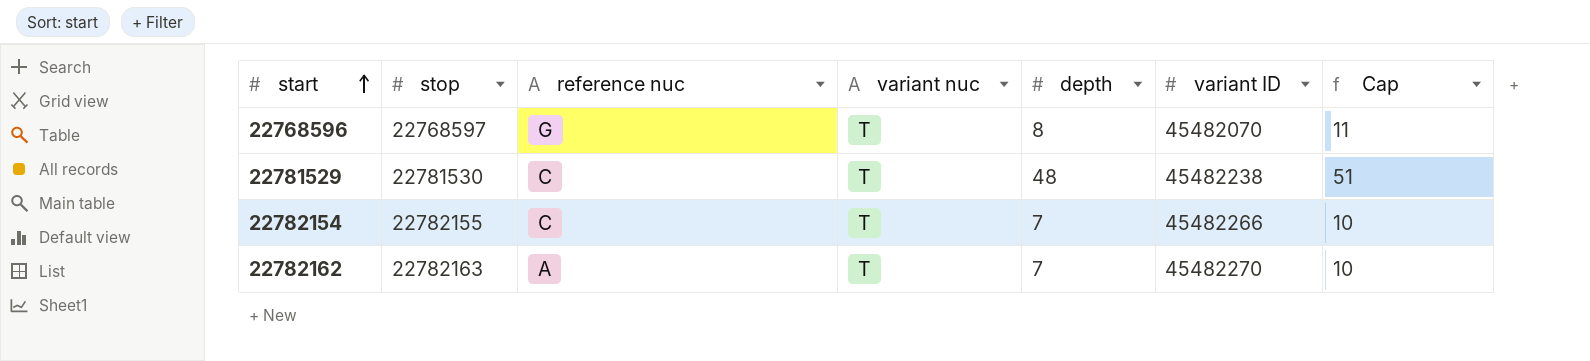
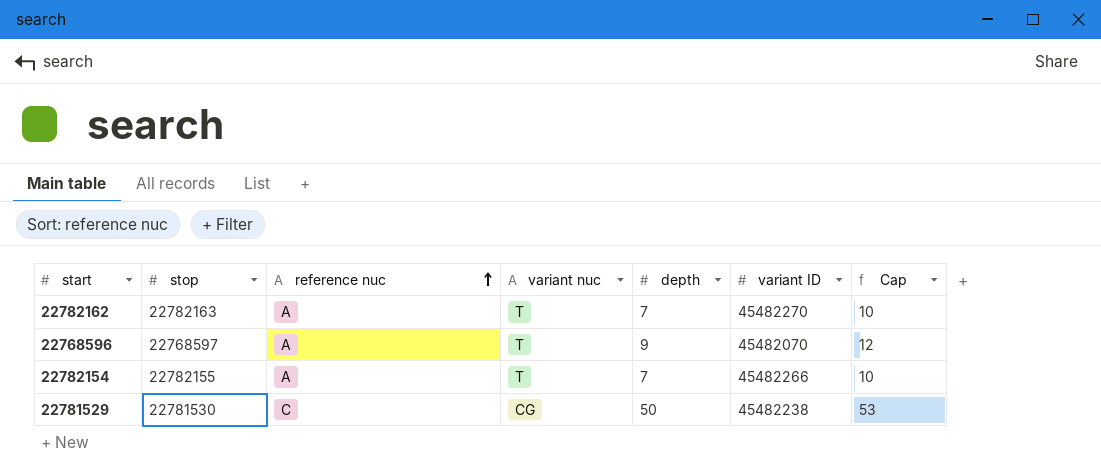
row order: start ascending -> reference nuc ascending
22768596 | reference nuc: G -> A
22768596 | depth: 8 -> 9
22768596 | Cap: 11 -> 12
22782154 | reference nuc: C -> A
22781529 | variant nuc: T -> CG
22781529 | depth: 48 -> 50
22781529 | Cap: 51 -> 53

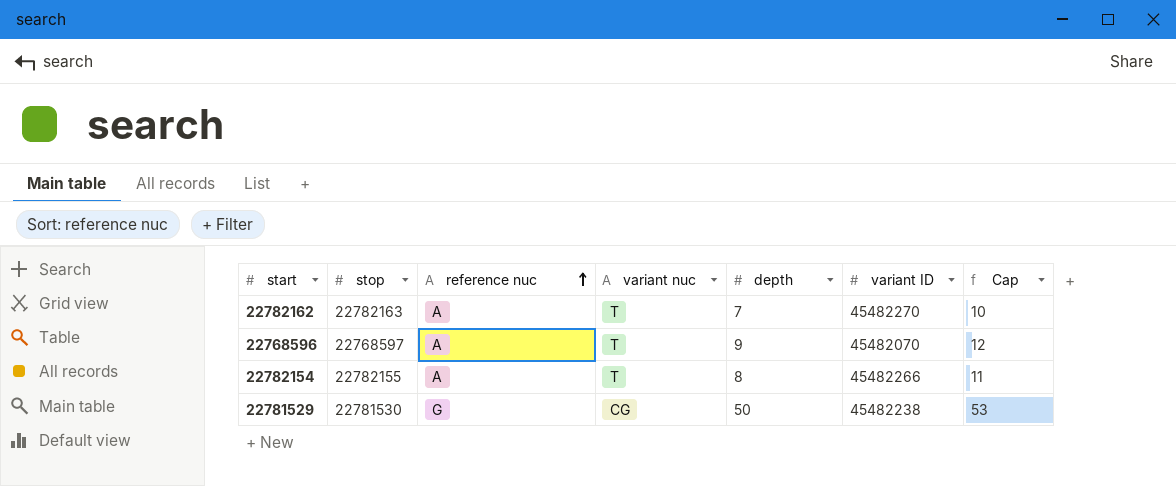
22782154 | depth: 7 -> 8
22782154 | Cap: 10 -> 11
22781529 | reference nuc: C -> G

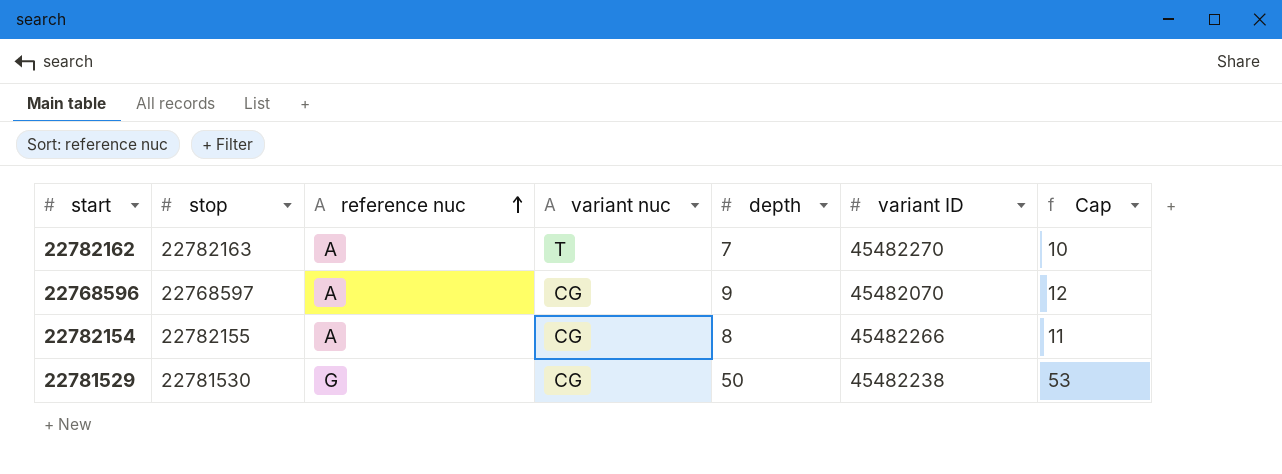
22768596 | variant nuc: T -> CG
22782154 | variant nuc: T -> CG

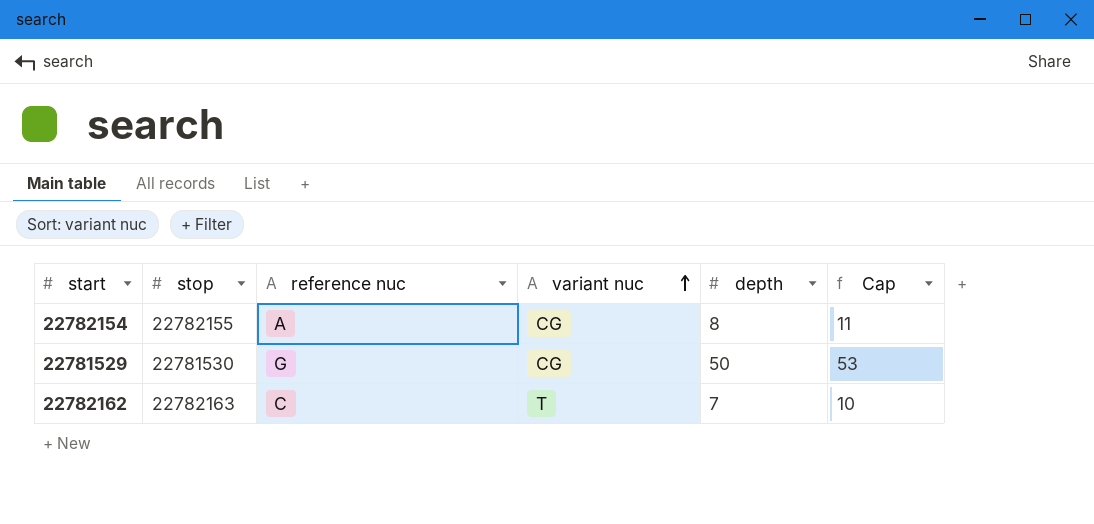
row order: reference nuc ascending -> variant nuc ascending
column variant ID | position: 6 -> none
row 22768596: 22768597 | A | CG | 9 | 45482070 | 12 -> none
22782162 | reference nuc: A -> C

